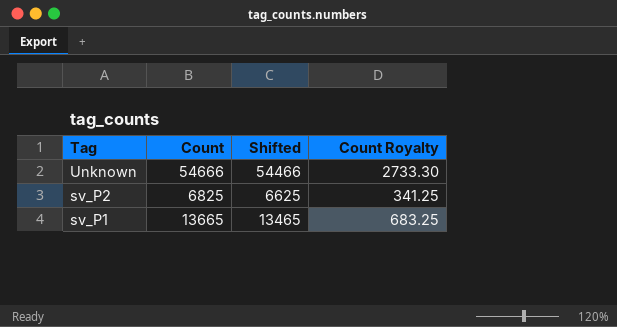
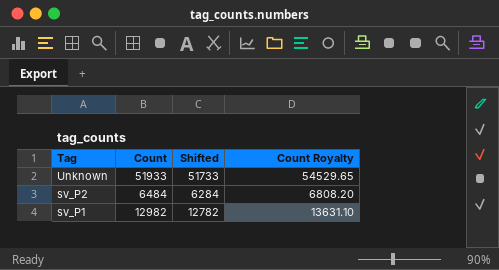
column Count Royalty | formula: [Count] * 0.05 -> [Count] * 1.05
Unknown | Count: 54666 -> 51933
Unknown | Shifted: 54466 -> 51733
sv_P2 | Count: 6825 -> 6484
sv_P2 | Shifted: 6625 -> 6284
sv_P1 | Count: 13665 -> 12982
sv_P1 | Shifted: 13465 -> 12782

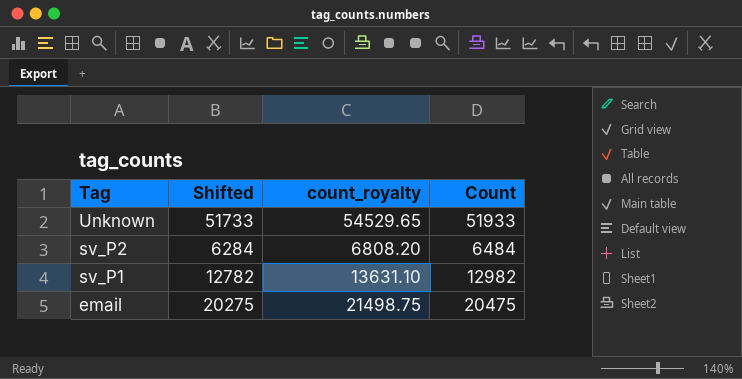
column name: Count Royalty -> count_royalty
column Count | position: 2 -> 4
row email: none -> 20275 | 21498.75 | 20475

